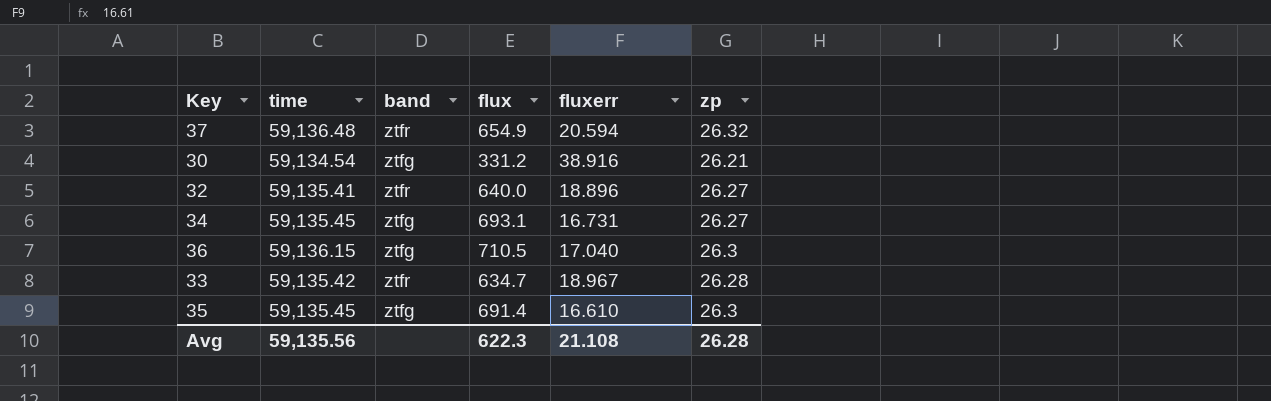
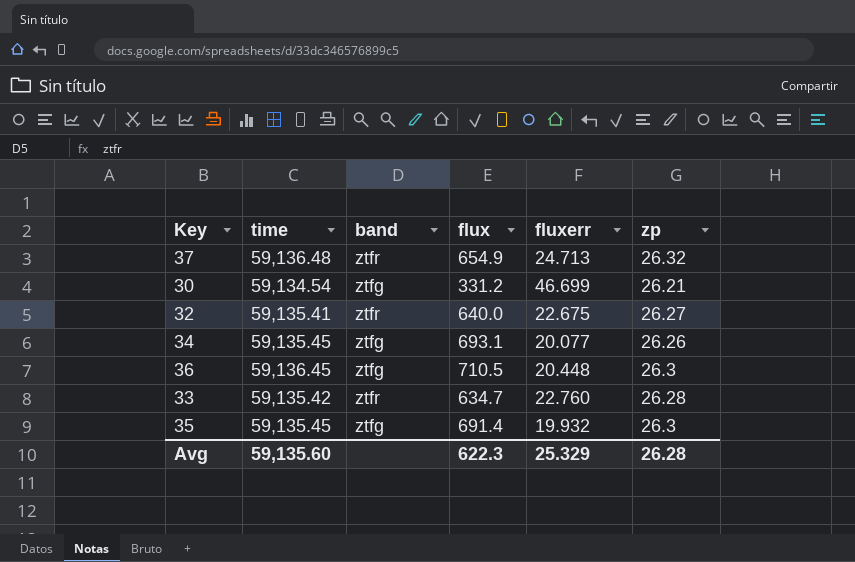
37 | fluxerr: 20.594 -> 24.713
30 | fluxerr: 38.916 -> 46.699
32 | fluxerr: 18.896 -> 22.675
34 | fluxerr: 16.731 -> 20.077
34 | zp: 26.27 -> 26.26
36 | time: 59,136.15 -> 59,136.45
36 | fluxerr: 17.040 -> 20.448
33 | fluxerr: 18.967 -> 22.760
35 | fluxerr: 16.610 -> 19.932
Avg | time: 59,135.56 -> 59,135.60
Avg | fluxerr: 21.108 -> 25.329

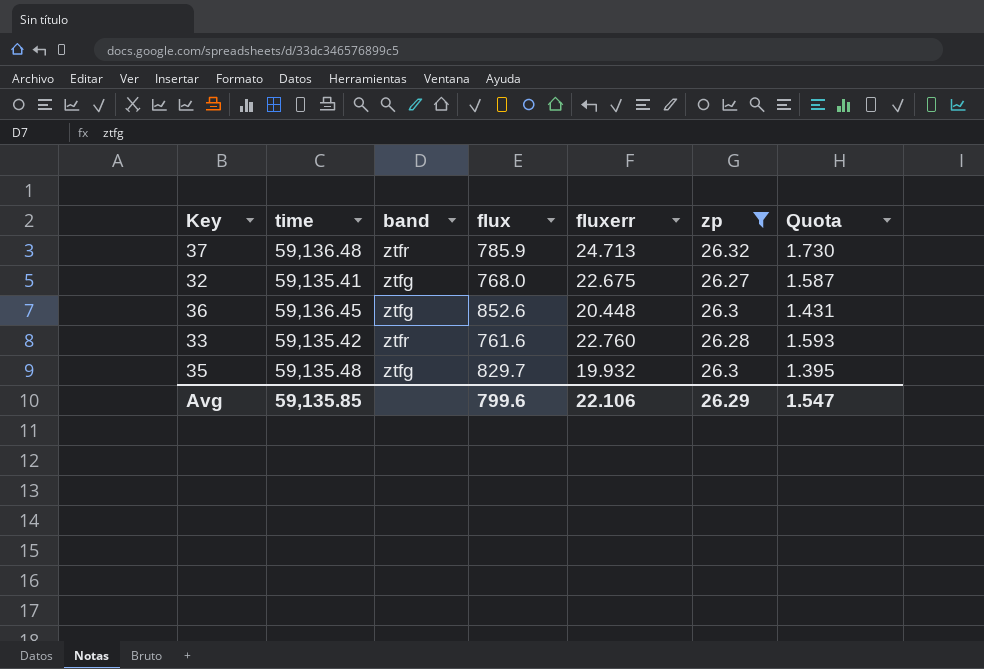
filter: none -> zp >= 26.27
column Quota | formula: none -> [fluxerr] * 0.07
37 | flux: 654.9 -> 785.9
32 | band: ztfr -> ztfg
32 | flux: 640.0 -> 768.0
36 | flux: 710.5 -> 852.6
33 | flux: 634.7 -> 761.6
35 | time: 59,135.45 -> 59,135.48
35 | flux: 691.4 -> 829.7
Avg | time: 59,135.60 -> 59,135.85
Avg | flux: 622.3 -> 799.6
Avg | fluxerr: 25.329 -> 22.106
Avg | zp: 26.28 -> 26.29

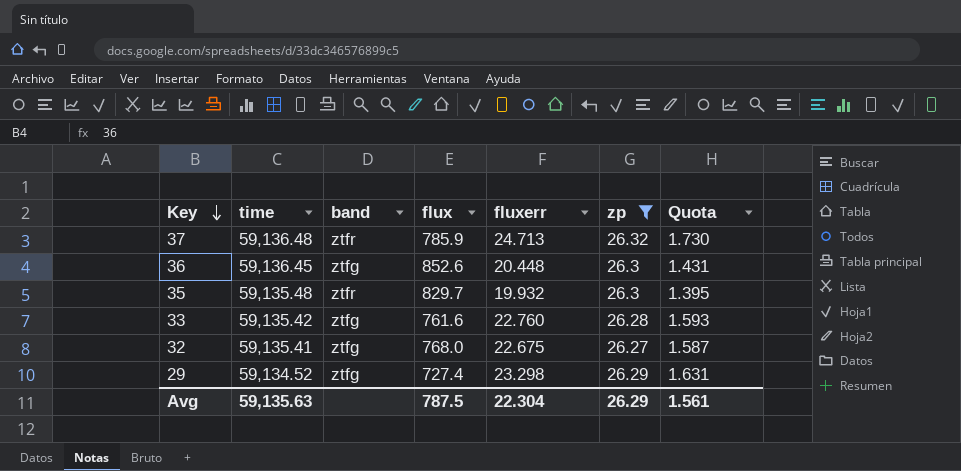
row order: none -> Key descending
35 | band: ztfg -> ztfr
33 | band: ztfr -> ztfg
row 29: none -> 59,134.52 | ztfg | 727.4 | 23.298 | 26.29 | 1.631
Avg | time: 59,135.85 -> 59,135.63
Avg | flux: 799.6 -> 787.5
Avg | fluxerr: 22.106 -> 22.304
Avg | Quota: 1.547 -> 1.561

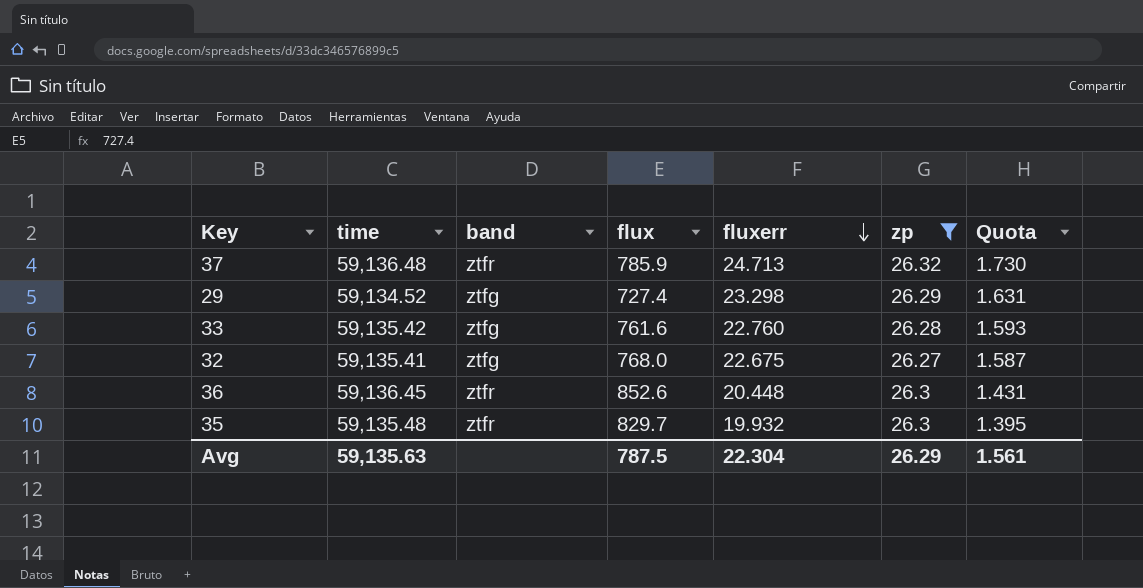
row order: Key descending -> fluxerr descending
36 | band: ztfg -> ztfr

